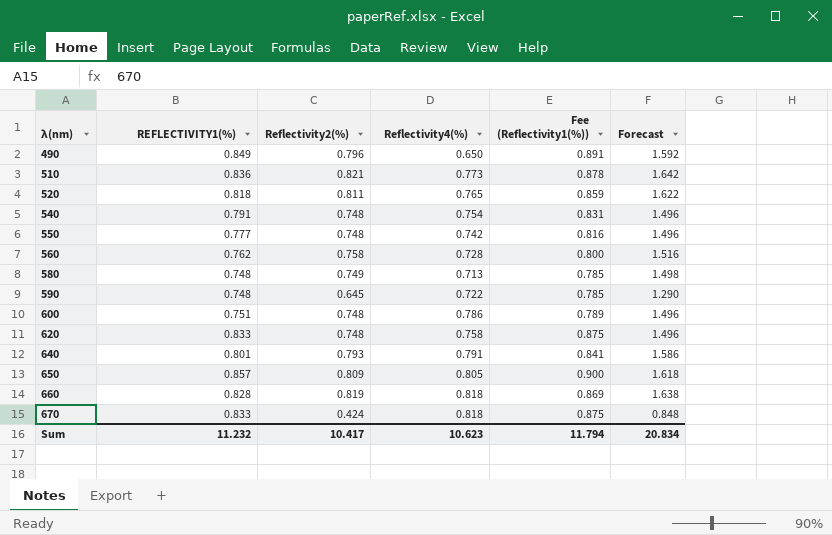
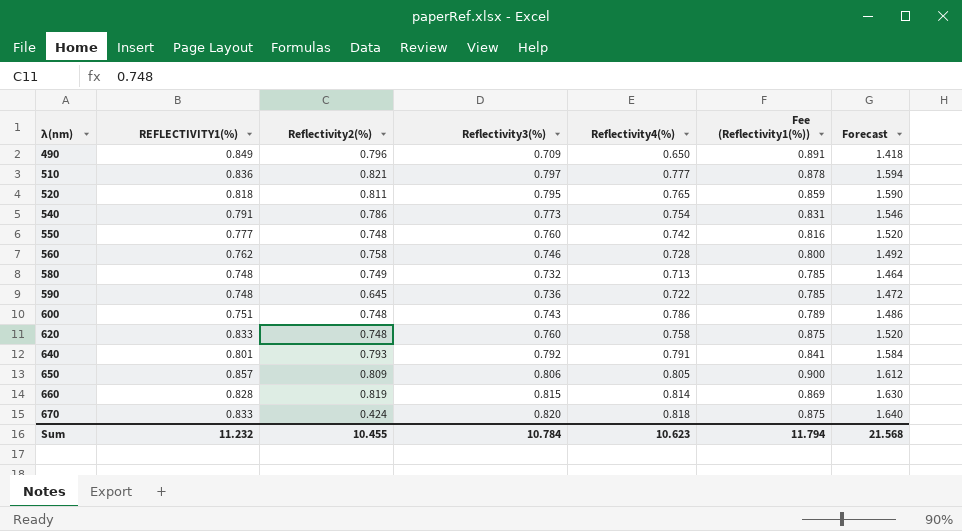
column Reflectivity3(%) | position: none -> 4
column Forecast | formula: [Reflectivity2(%)] * 2 -> [Reflectivity3(%)] * 2
510 | Reflectivity4(%): 0.773 -> 0.777
540 | Reflectivity2(%): 0.748 -> 0.786
660 | Reflectivity4(%): 0.818 -> 0.814
Sum | Reflectivity2(%): 10.417 -> 10.455
Sum | Forecast: 20.834 -> 21.568

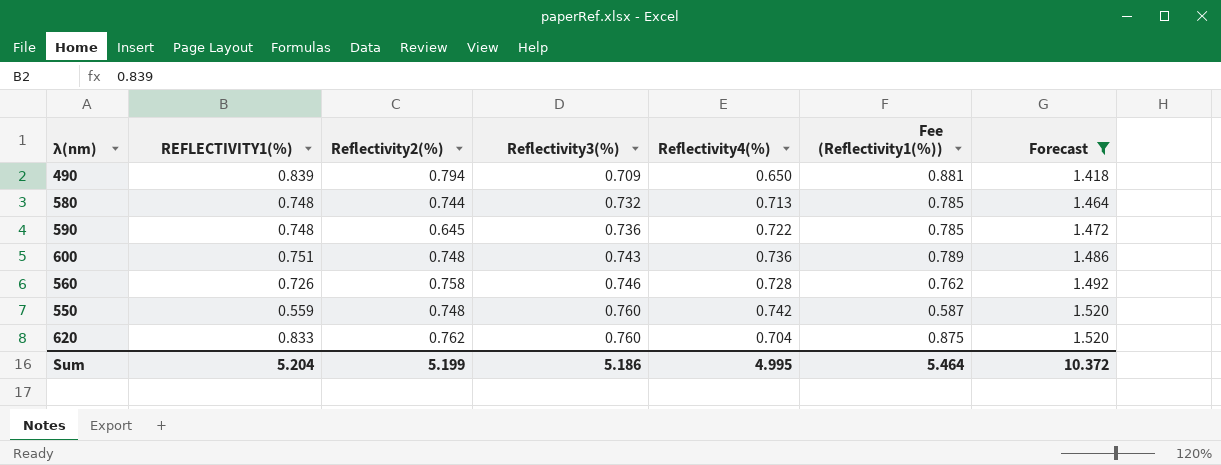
filter: none -> Forecast <= 1.520
row order: λ(nm) ascending -> Reflectivity3(%) ascending
490 | REFLECTIVITY1(%): 0.849 -> 0.839
490 | Reflectivity2(%): 0.796 -> 0.794
490 | Fee (Reflectivity1(%)): 0.891 -> 0.881
580 | Reflectivity2(%): 0.749 -> 0.744
600 | Reflectivity4(%): 0.786 -> 0.736
560 | REFLECTIVITY1(%): 0.762 -> 0.726
560 | Fee (Reflectivity1(%)): 0.800 -> 0.762
550 | REFLECTIVITY1(%): 0.777 -> 0.559
550 | Fee (Reflectivity1(%)): 0.816 -> 0.587
620 | Reflectivity2(%): 0.748 -> 0.762
620 | Reflectivity4(%): 0.758 -> 0.704
Sum | REFLECTIVITY1(%): 11.232 -> 5.204
Sum | Reflectivity2(%): 10.455 -> 5.199
Sum | Reflectivity3(%): 10.784 -> 5.186
Sum | Reflectivity4(%): 10.623 -> 4.995
Sum | Fee (Reflectivity1(%)): 11.794 -> 5.464
Sum | Forecast: 21.568 -> 10.372

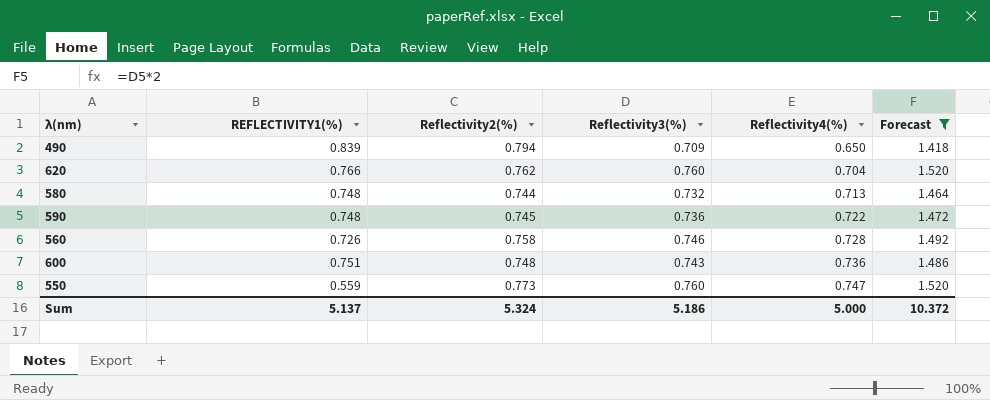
row order: Reflectivity3(%) ascending -> Reflectivity4(%) ascending
column Fee (Reflectivity1(%)) | formula: [REFLECTIVITY1(%)] * 1.05 -> none
620 | REFLECTIVITY1(%): 0.833 -> 0.766
590 | Reflectivity2(%): 0.645 -> 0.745
550 | Reflectivity2(%): 0.748 -> 0.773
550 | Reflectivity4(%): 0.742 -> 0.747
Sum | REFLECTIVITY1(%): 5.204 -> 5.137
Sum | Reflectivity2(%): 5.199 -> 5.324
Sum | Reflectivity4(%): 4.995 -> 5.000

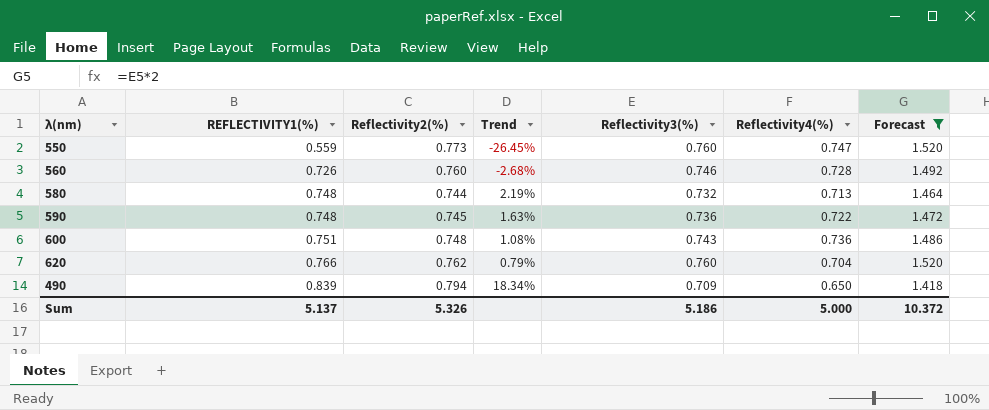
row order: Reflectivity4(%) ascending -> REFLECTIVITY1(%) ascending
column Trend | formula: none -> ([REFLECTIVITY1(%)] - [Reflectivity3(%)]) / [Reflectivity3(%)]
560 | Reflectivity2(%): 0.758 -> 0.760
Sum | Reflectivity2(%): 5.324 -> 5.326

